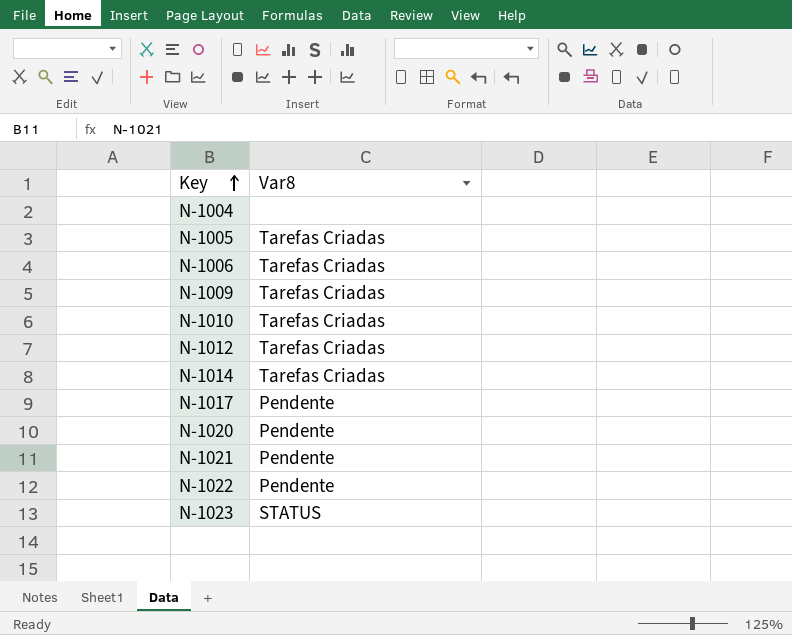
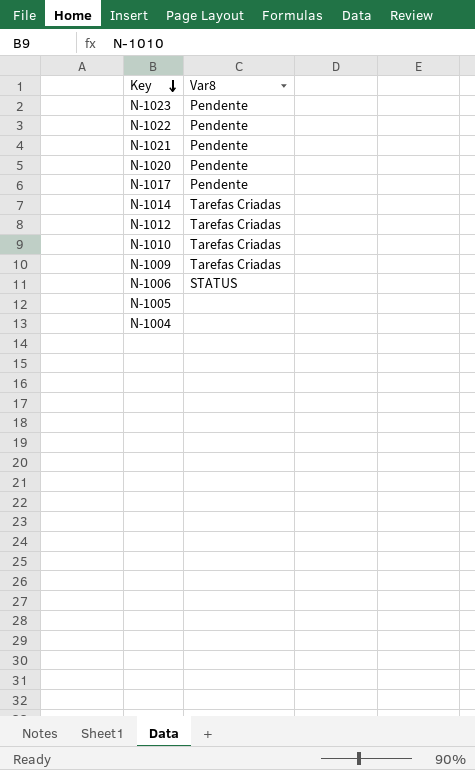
row order: Key ascending -> Key descending
N-1023 | Var8: STATUS -> Pendente
N-1006 | Var8: Tarefas Criadas -> STATUS
N-1005 | Var8: Tarefas Criadas -> none

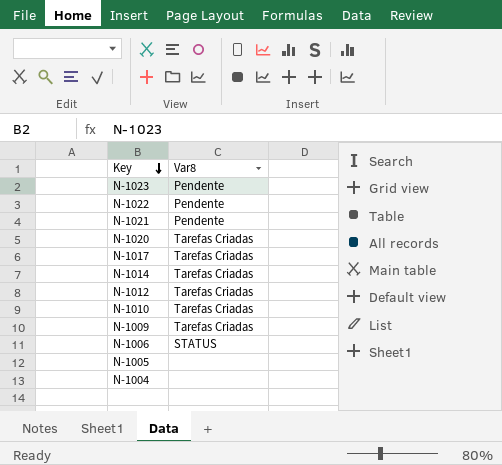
N-1020 | Var8: Pendente -> Tarefas Criadas
N-1017 | Var8: Pendente -> Tarefas Criadas

